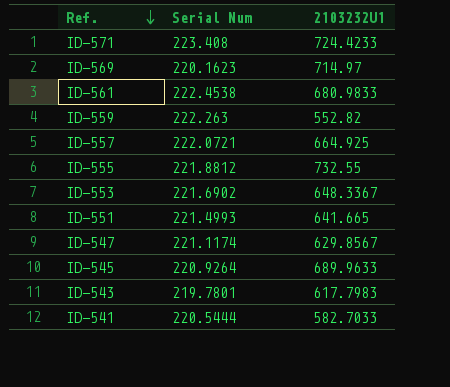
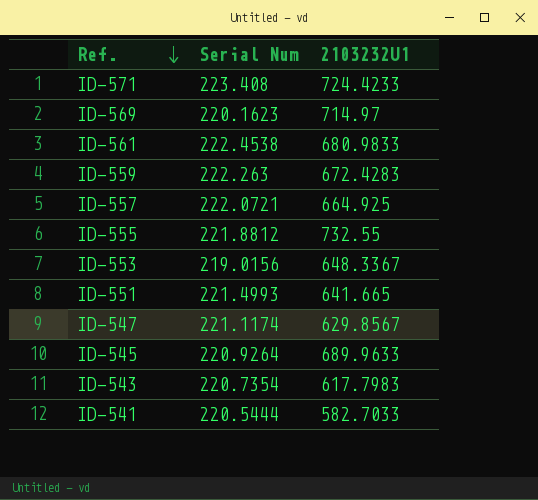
ID-559 | 2103232U1: 552.82 -> 672.4283
ID-553 | Serial Num: 221.6902 -> 219.0156
ID-543 | Serial Num: 219.7801 -> 220.7354

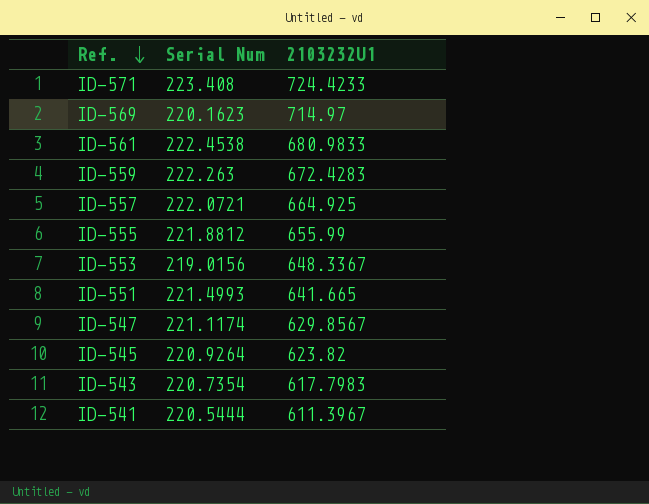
ID-555 | 2103232U1: 732.55 -> 655.99
ID-545 | 2103232U1: 689.9633 -> 623.82
ID-541 | 2103232U1: 582.7033 -> 611.3967

